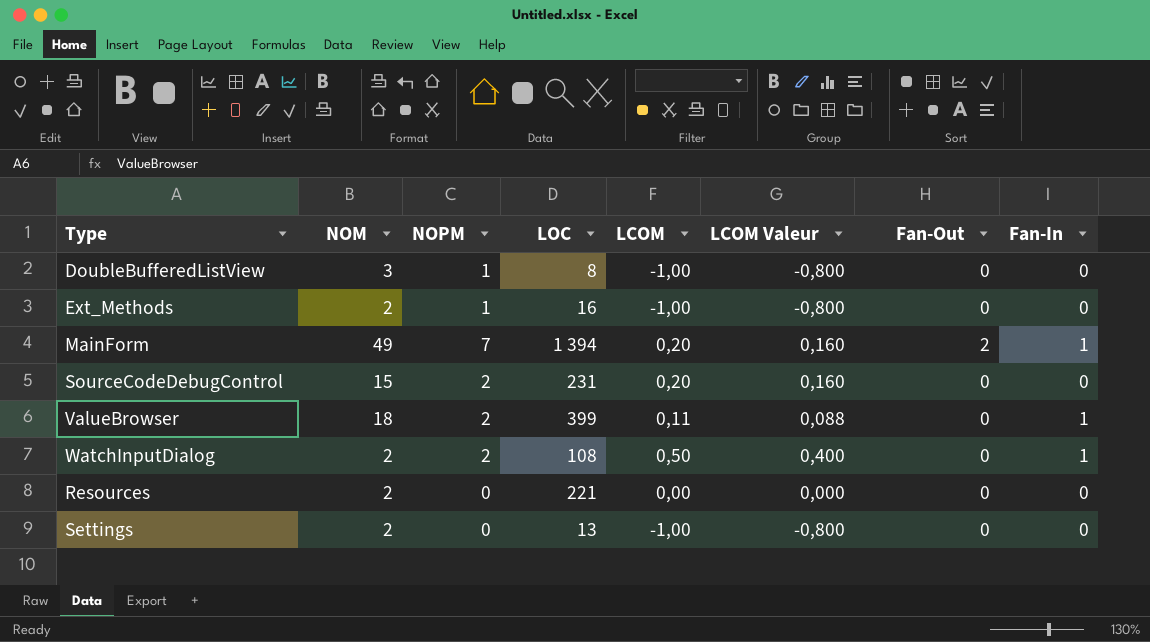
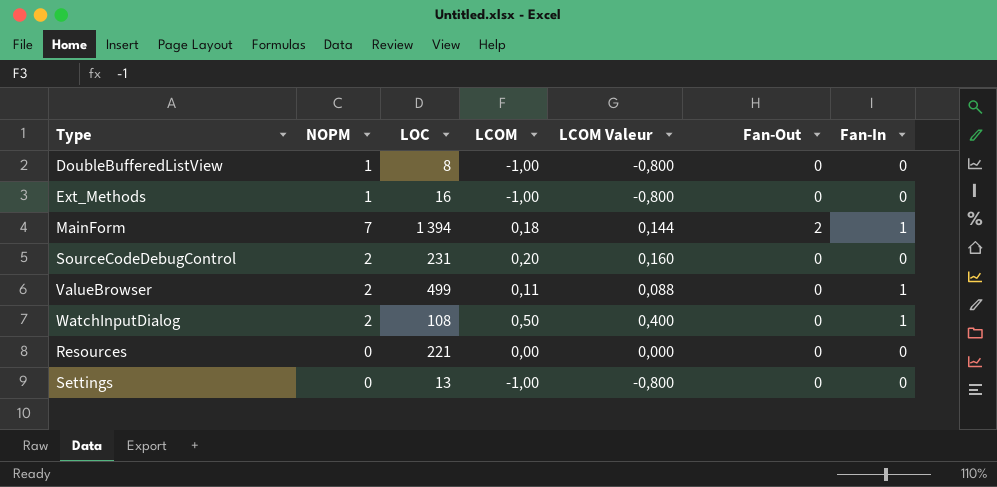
column NOM | position: 2 -> none
MainForm | LCOM: 0,20 -> 0,18
MainForm | LCOM Valeur: 0,160 -> 0,144
ValueBrowser | LOC: 399 -> 499

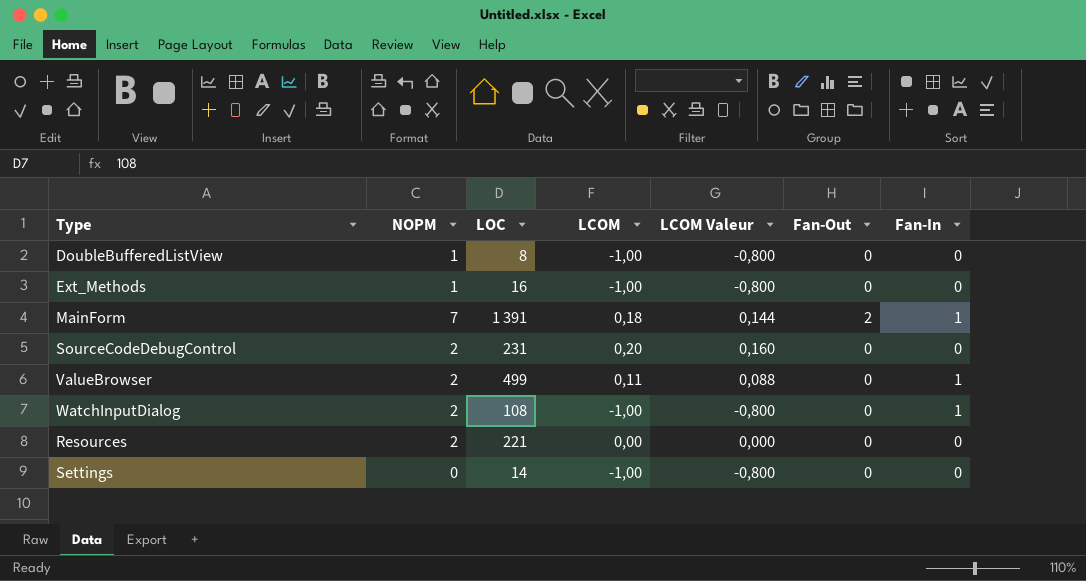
MainForm | LOC: 1 394 -> 1 391
WatchInputDialog | LCOM: 0,50 -> -1,00
WatchInputDialog | LCOM Valeur: 0,400 -> -0,800
Resources | NOPM: 0 -> 2
Settings | LOC: 13 -> 14

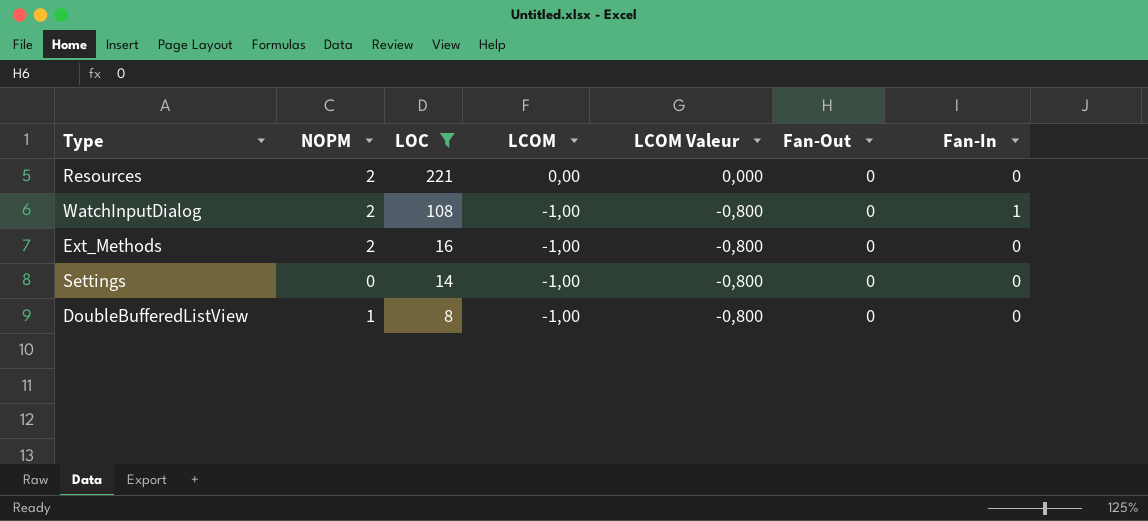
filter: none -> LOC <= 221
row order: none -> LOC descending
Ext_Methods | NOPM: 1 -> 2

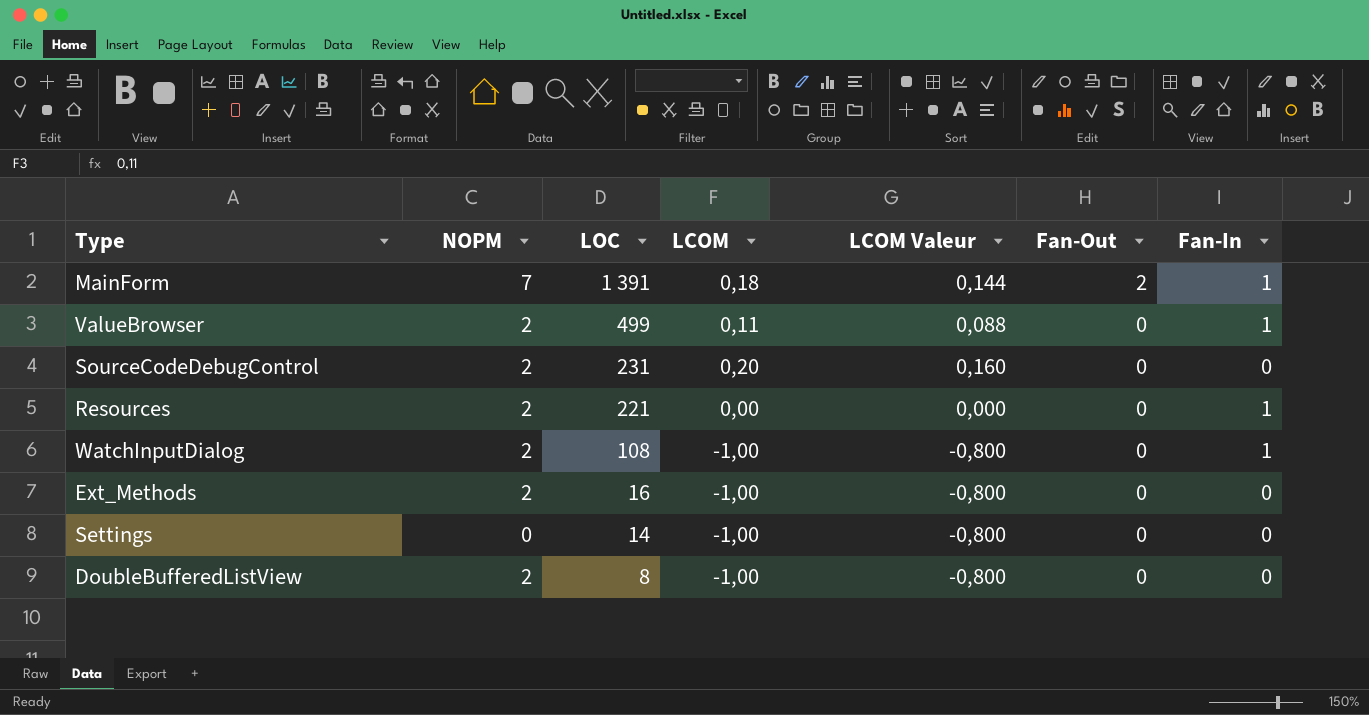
filter: LOC <= 221 -> none
Resources | Fan-In: 0 -> 1
DoubleBufferedListView | NOPM: 1 -> 2

